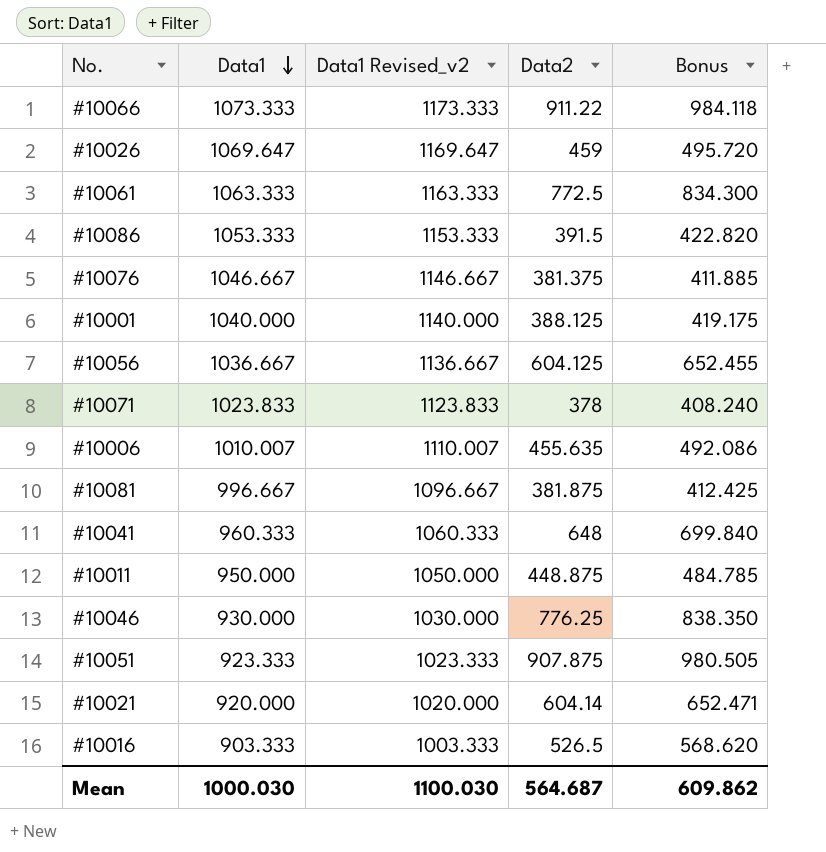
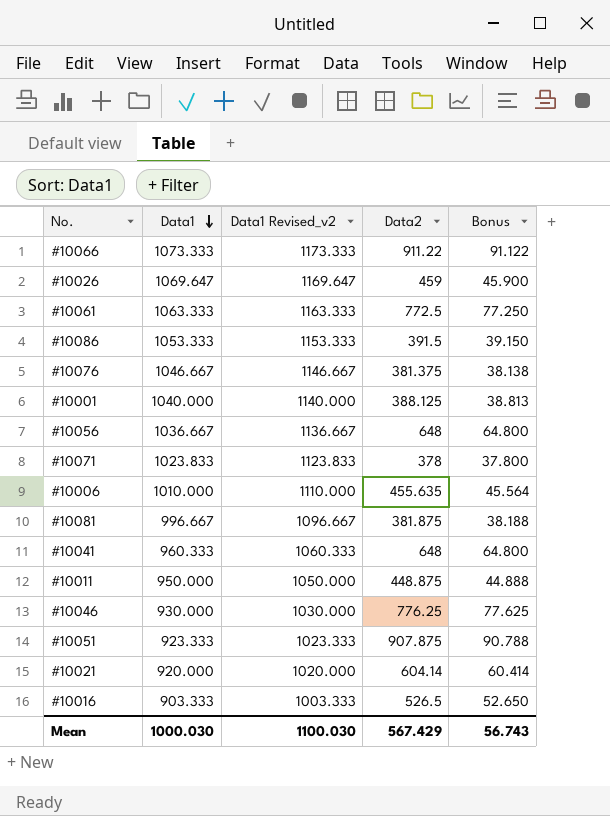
column Bonus | formula: [Data2] * 1.08 -> [Data2] * 0.1
#10056 | Data2: 604.125 -> 648
#10006 | Data1: 1010.007 -> 1010.000
#10006 | Data1 Revised_v2: 1110.007 -> 1110.000
Mean | Data2: 564.687 -> 567.429
Mean | Bonus: 609.862 -> 56.743

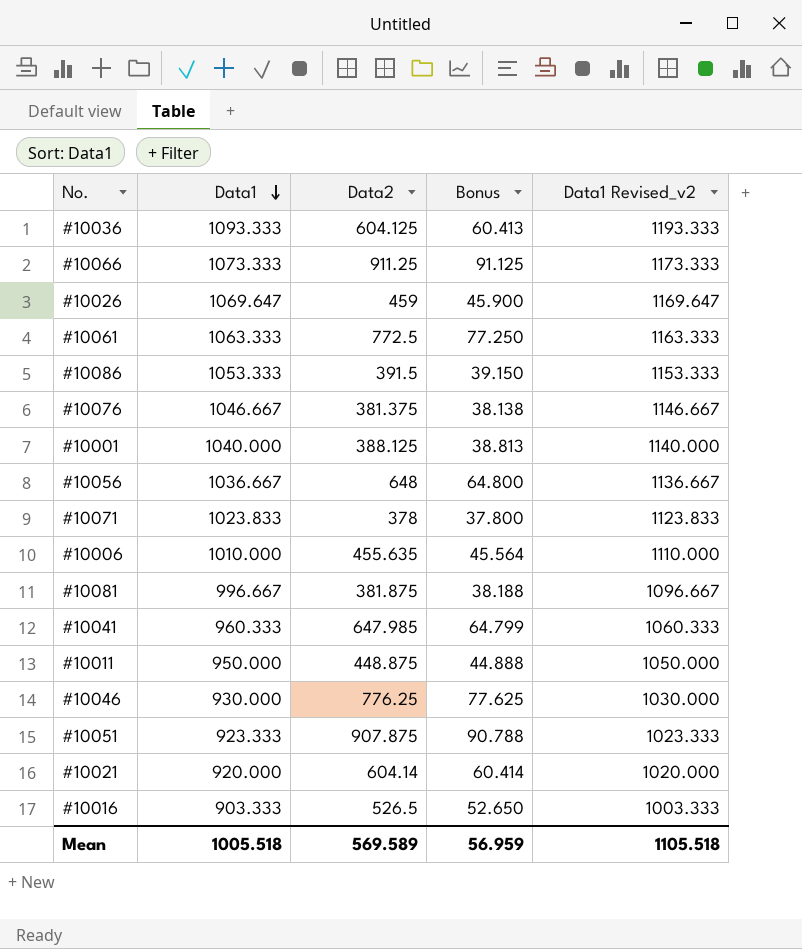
column Data1 Revised_v2 | position: 3 -> 5
row #10036: none -> 1093.333 | 604.125 | 60.413 | 1193.333
#10066 | Data2: 911.22 -> 911.25
#10066 | Bonus: 91.122 -> 91.125
#10041 | Data2: 648 -> 647.985
#10041 | Bonus: 64.800 -> 64.799
Mean | Data1: 1000.030 -> 1005.518
Mean | Data2: 567.429 -> 569.589
Mean | Bonus: 56.743 -> 56.959
Mean | Data1 Revised_v2: 1100.030 -> 1105.518

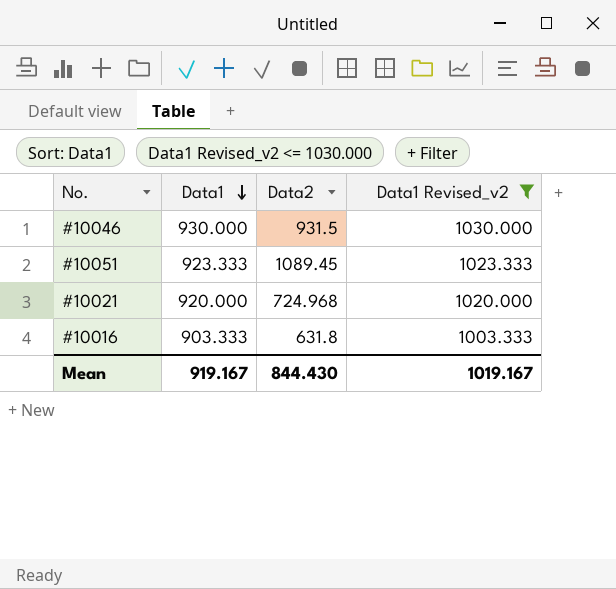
filter: none -> Data1 Revised_v2 <= 1030.000
column Bonus | formula: [Data2] * 0.1 -> none
#10046 | Data2: 776.25 -> 931.5
#10051 | Data2: 907.875 -> 1089.45
#10021 | Data2: 604.14 -> 724.968
#10016 | Data2: 526.5 -> 631.8
Mean | Data1: 1005.518 -> 919.167
Mean | Data2: 569.589 -> 844.430
Mean | Data1 Revised_v2: 1105.518 -> 1019.167

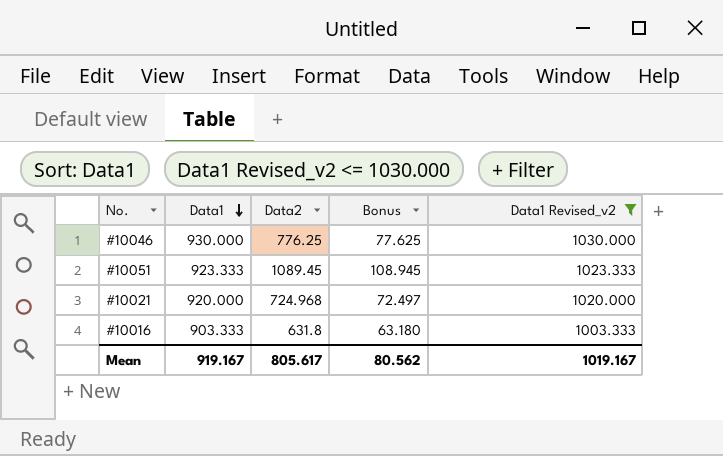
column Bonus | formula: none -> [Data2] * 0.1
#10046 | Data2: 931.5 -> 776.25
Mean | Data2: 844.430 -> 805.617

